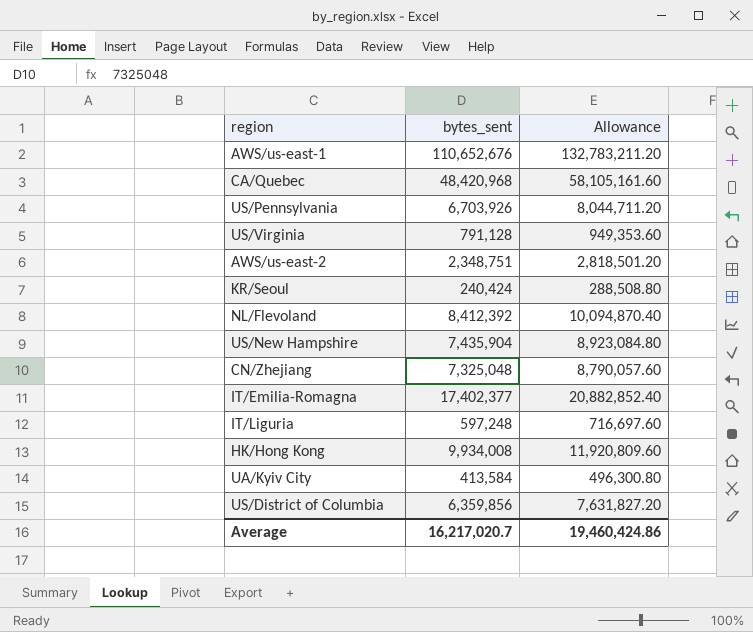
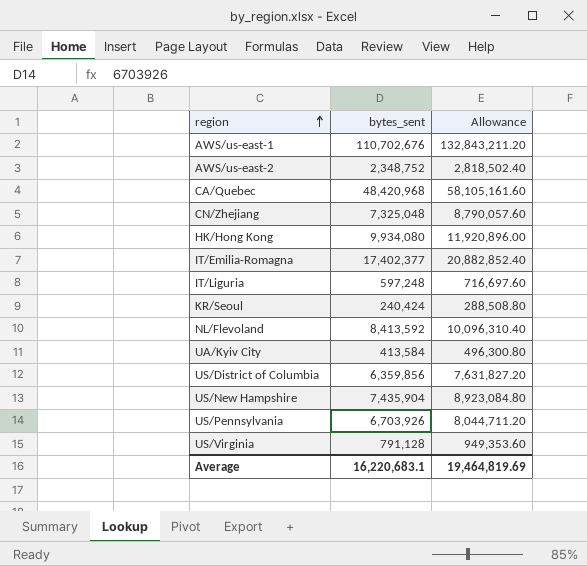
row order: none -> region ascending
AWS/us-east-1 | bytes_sent: 110,652,676 -> 110,702,676
AWS/us-east-1 | Allowance: 132,783,211.20 -> 132,843,211.20
AWS/us-east-2 | bytes_sent: 2,348,751 -> 2,348,752
AWS/us-east-2 | Allowance: 2,818,501.20 -> 2,818,502.40
HK/Hong Kong | bytes_sent: 9,934,008 -> 9,934,080
HK/Hong Kong | Allowance: 11,920,809.60 -> 11,920,896.00
NL/Flevoland | bytes_sent: 8,412,392 -> 8,413,592
NL/Flevoland | Allowance: 10,094,870.40 -> 10,096,310.40
Average | bytes_sent: 16,217,020.7 -> 16,220,683.1
Average | Allowance: 19,460,424.86 -> 19,464,819.69

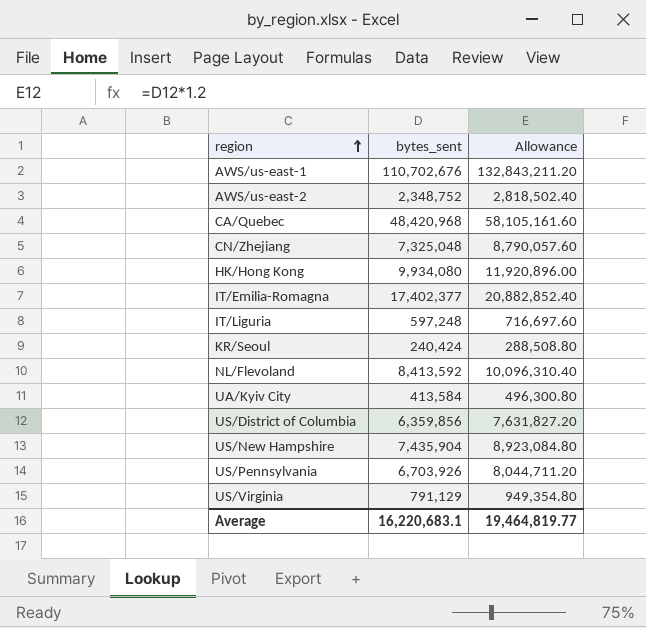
US/Virginia | bytes_sent: 791,128 -> 791,129
US/Virginia | Allowance: 949,353.60 -> 949,354.80
Average | Allowance: 19,464,819.69 -> 19,464,819.77

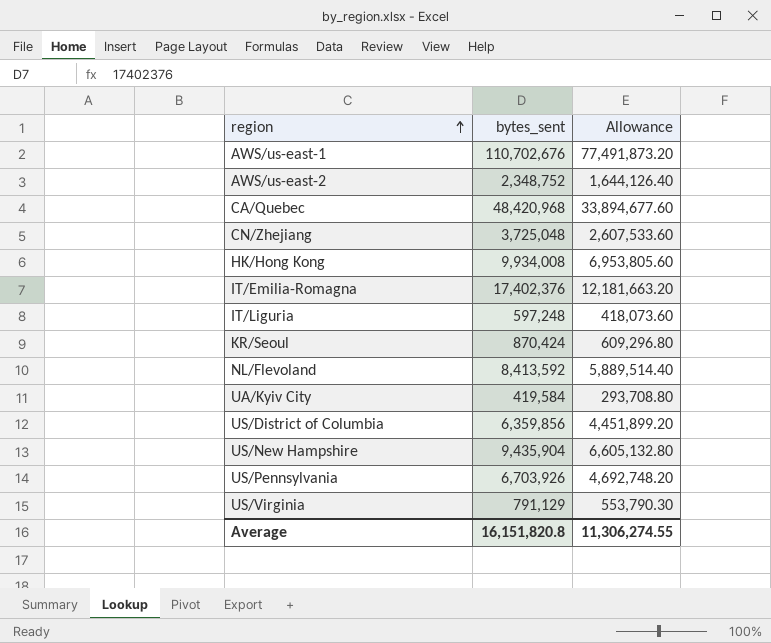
column Allowance | formula: [bytes_sent] * 1.2 -> [bytes_sent] * 0.7
CN/Zhejiang | bytes_sent: 7,325,048 -> 3,725,048
HK/Hong Kong | bytes_sent: 9,934,080 -> 9,934,008
IT/Emilia-Romagna | bytes_sent: 17,402,377 -> 17,402,376
KR/Seoul | bytes_sent: 240,424 -> 870,424
UA/Kyiv City | bytes_sent: 413,584 -> 419,584
US/New Hampshire | bytes_sent: 7,435,904 -> 9,435,904
Average | bytes_sent: 16,220,683.1 -> 16,151,820.8
Average | Allowance: 19,464,819.77 -> 11,306,274.55

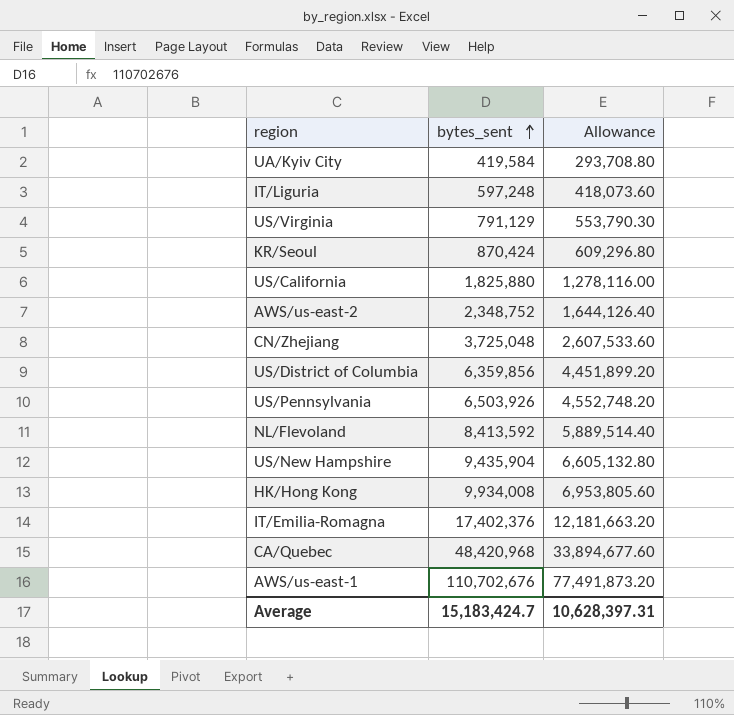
row order: region ascending -> bytes_sent ascending
row US/California: none -> 1,825,880 | 1,278,116.00
US/Pennsylvania | bytes_sent: 6,703,926 -> 6,503,926
US/Pennsylvania | Allowance: 4,692,748.20 -> 4,552,748.20
Average | bytes_sent: 16,151,820.8 -> 15,183,424.7
Average | Allowance: 11,306,274.55 -> 10,628,397.31

